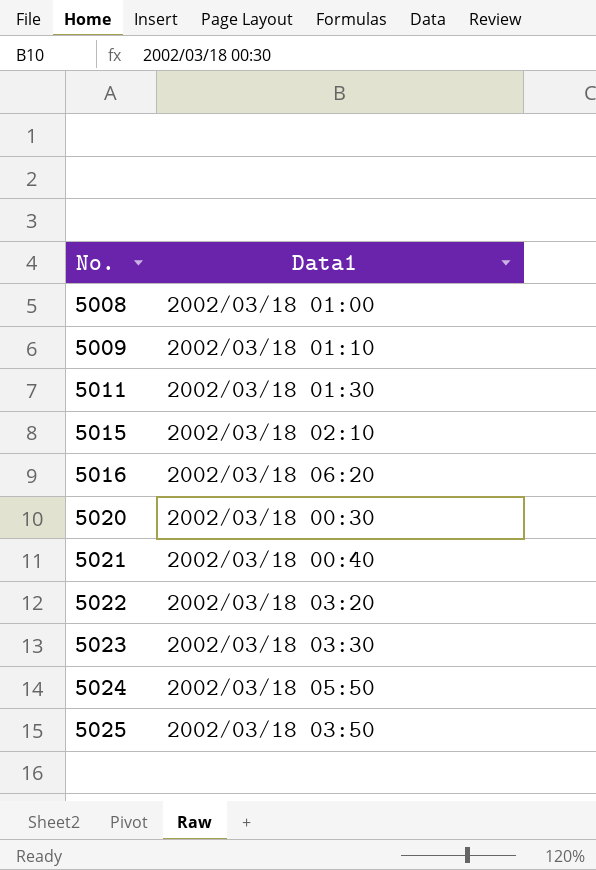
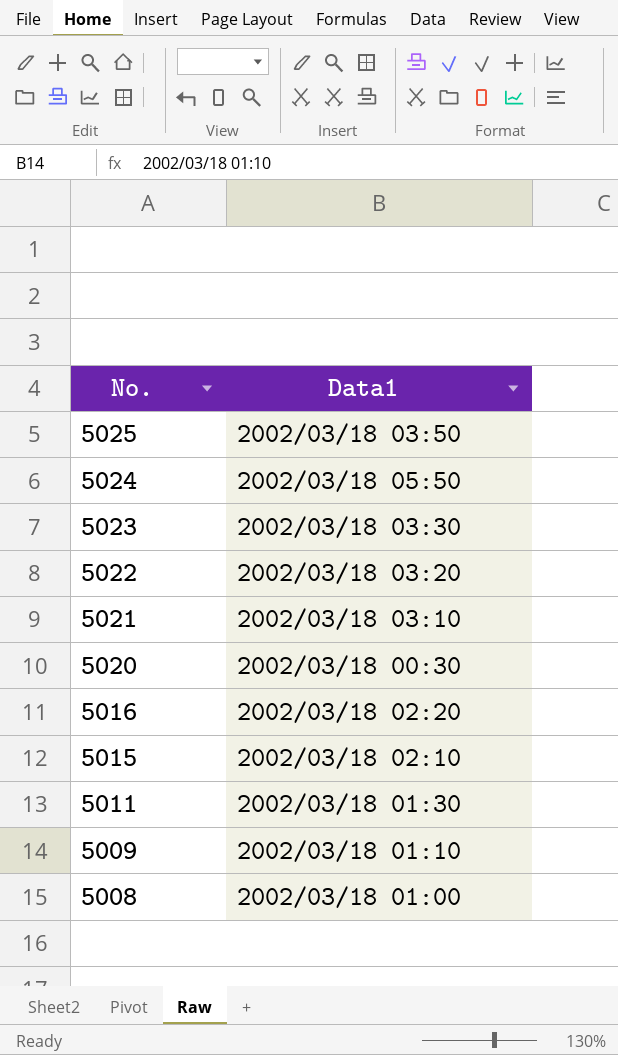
row order: No. ascending -> No. descending
5021 | Data1: 2002/03/18 00:40 -> 2002/03/18 03:10
5016 | Data1: 2002/03/18 06:20 -> 2002/03/18 02:20

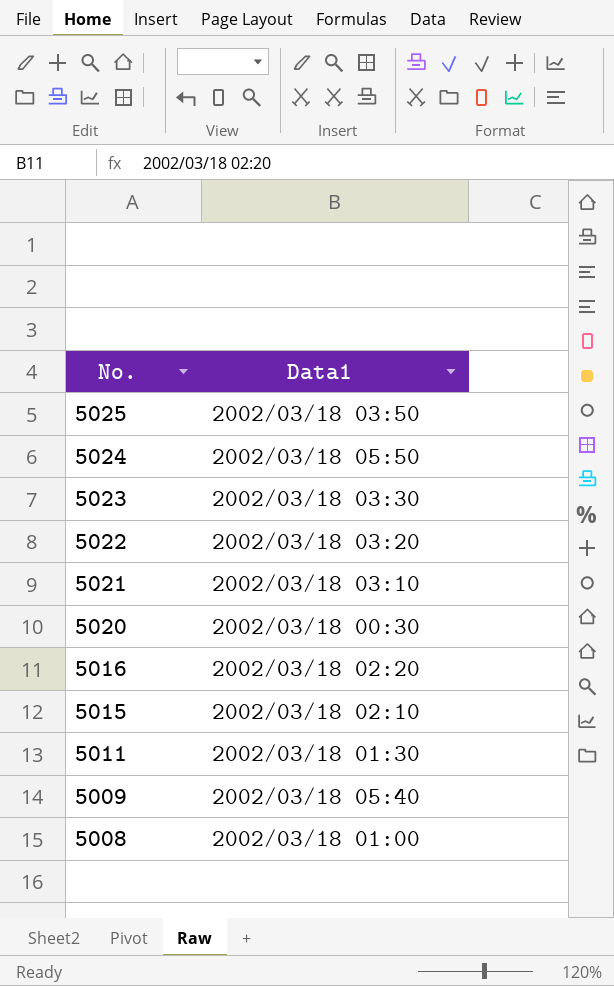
5009 | Data1: 2002/03/18 01:10 -> 2002/03/18 05:40

